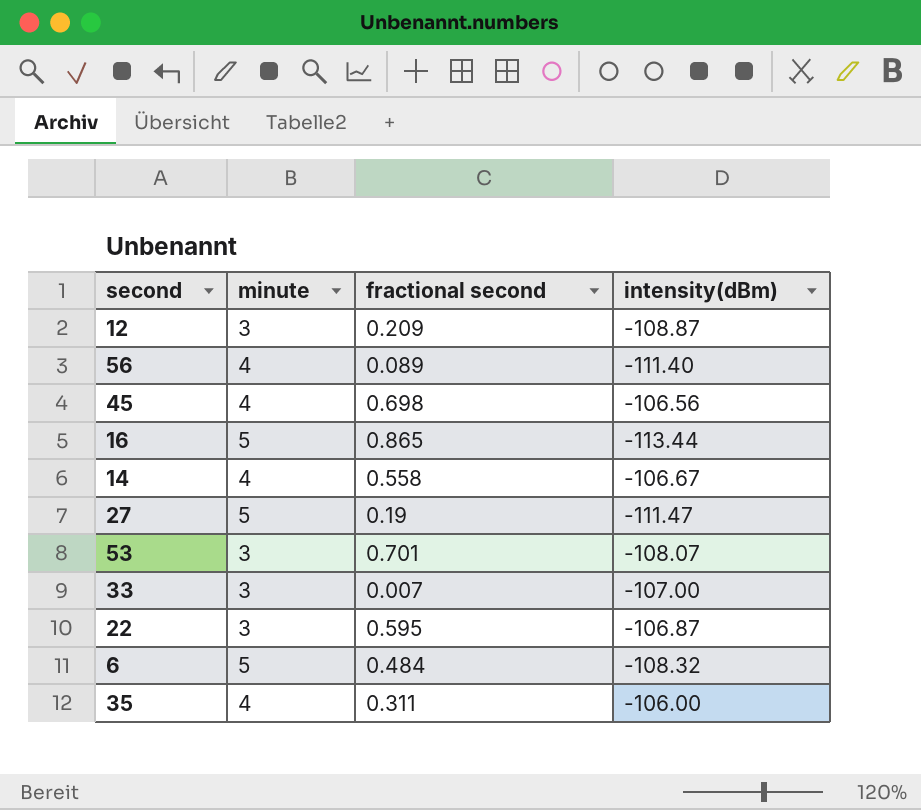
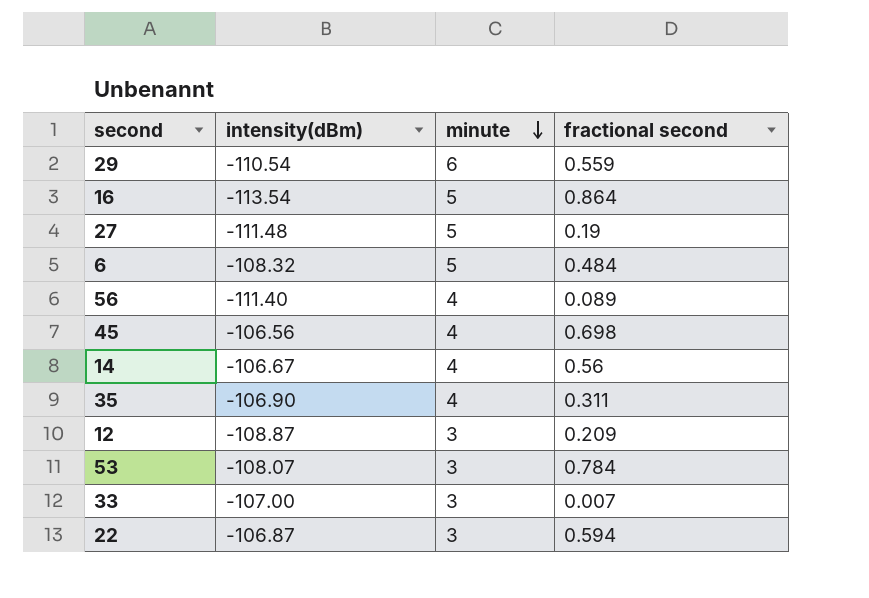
row order: none -> minute descending
column intensity(dBm) | position: 4 -> 2
row 29: none -> -110.54 | 6 | 0.559
16 | intensity(dBm): -113.44 -> -113.54
16 | fractional second: 0.865 -> 0.864
27 | intensity(dBm): -111.47 -> -111.48
14 | fractional second: 0.558 -> 0.56
35 | intensity(dBm): -106.00 -> -106.90
53 | fractional second: 0.701 -> 0.784
22 | fractional second: 0.595 -> 0.594

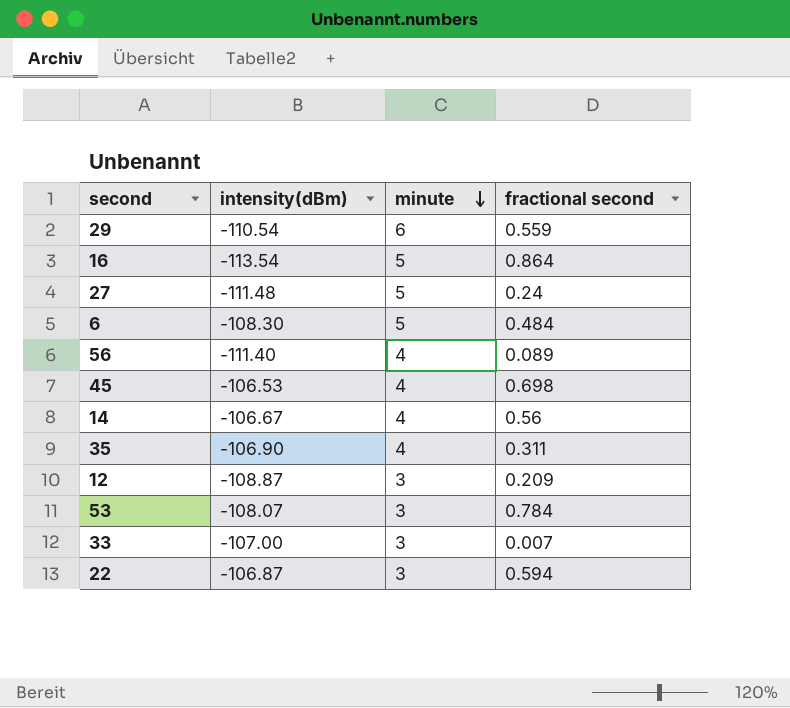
27 | fractional second: 0.19 -> 0.24
6 | intensity(dBm): -108.32 -> -108.30
45 | intensity(dBm): -106.56 -> -106.53

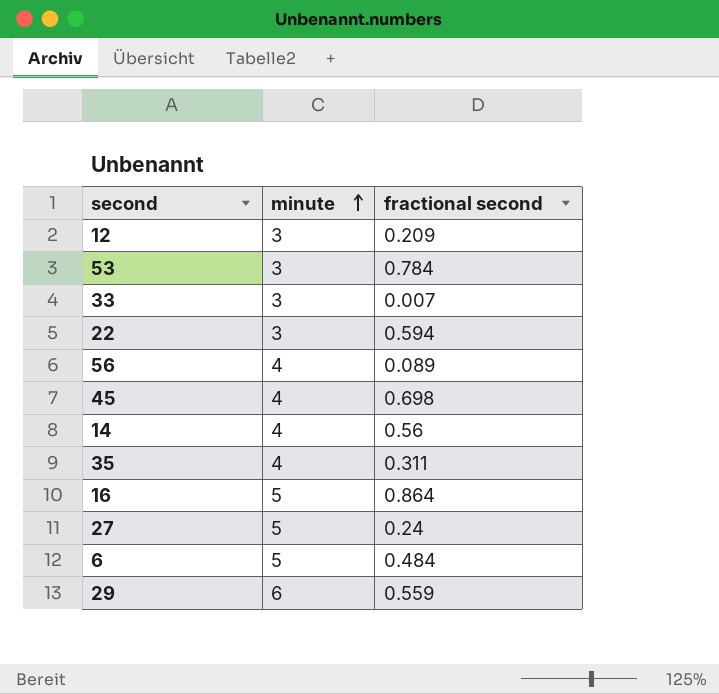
row order: minute descending -> minute ascending
column intensity(dBm) | position: 2 -> none

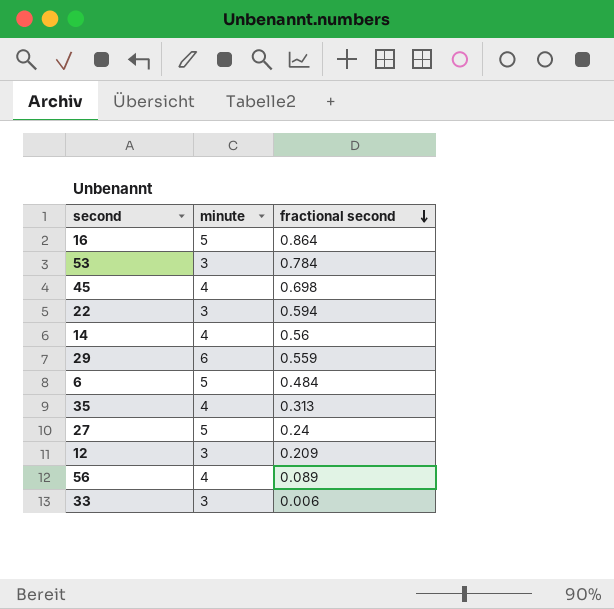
row order: minute ascending -> fractional second descending
35 | fractional second: 0.311 -> 0.313
33 | fractional second: 0.007 -> 0.006

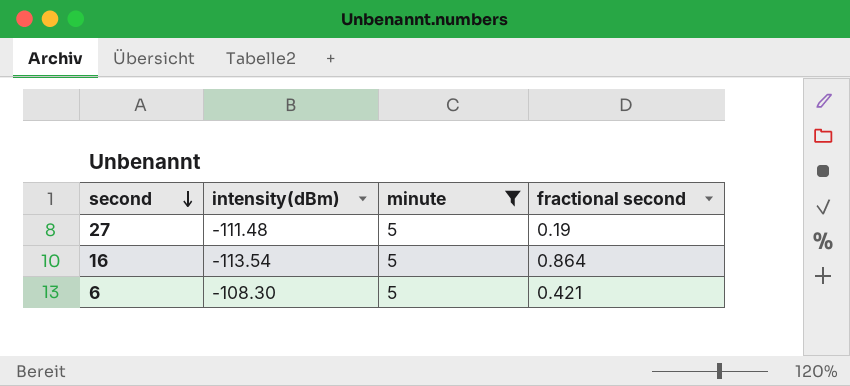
filter: none -> minute = 5
row order: fractional second descending -> second descending
column intensity(dBm) | position: none -> 2
27 | fractional second: 0.24 -> 0.19
6 | fractional second: 0.484 -> 0.421

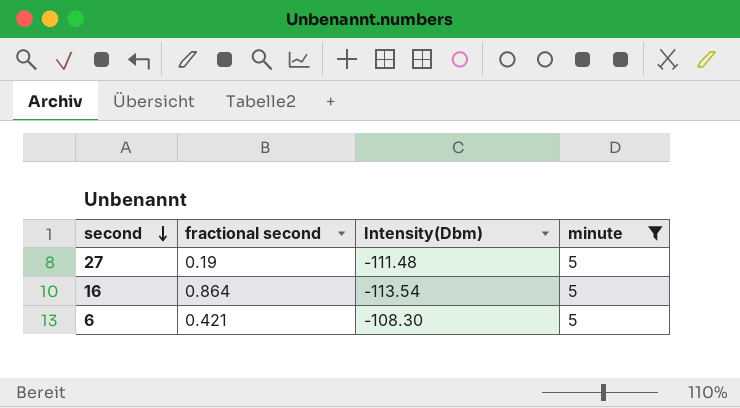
column fractional second | position: 4 -> 2
column name: intensity(dBm) -> Intensity(Dbm)

